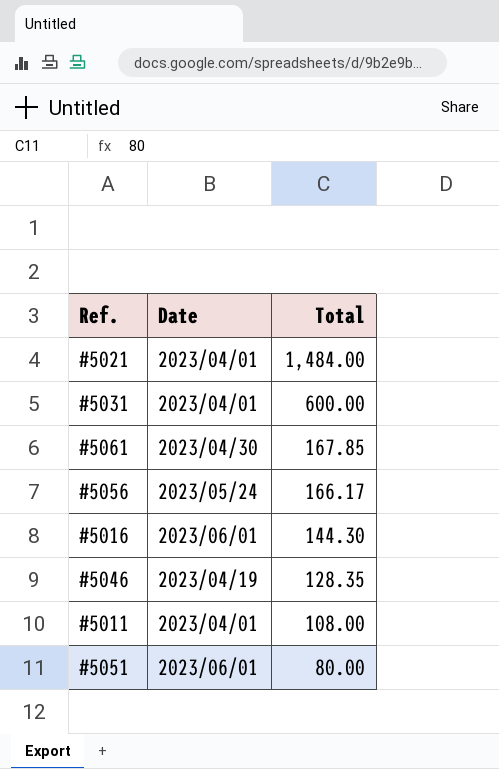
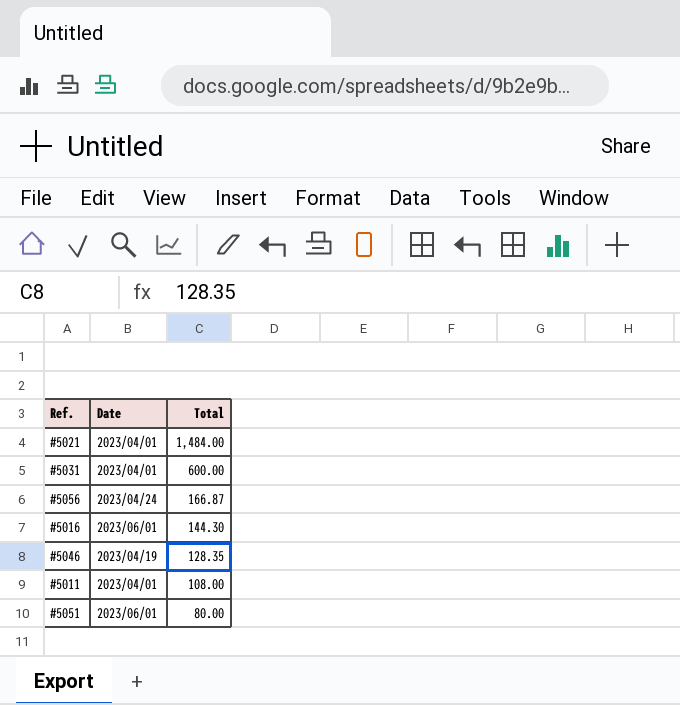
row #5061: 2023/04/30 | 167.85 -> none
#5056 | Date: 2023/05/24 -> 2023/04/24
#5056 | Total: 166.17 -> 166.87

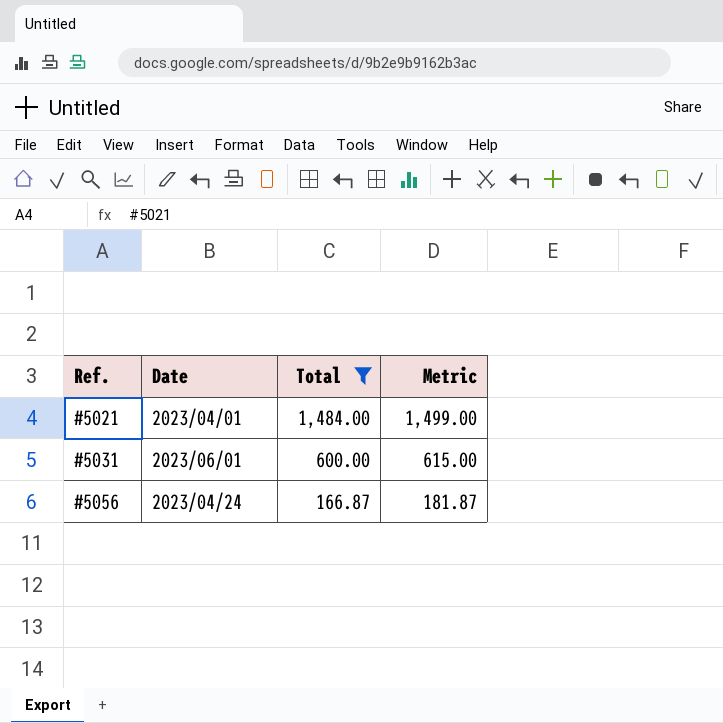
filter: none -> Total >= 166.87
column Metric | formula: none -> [Total] + 15
#5031 | Date: 2023/04/01 -> 2023/06/01

